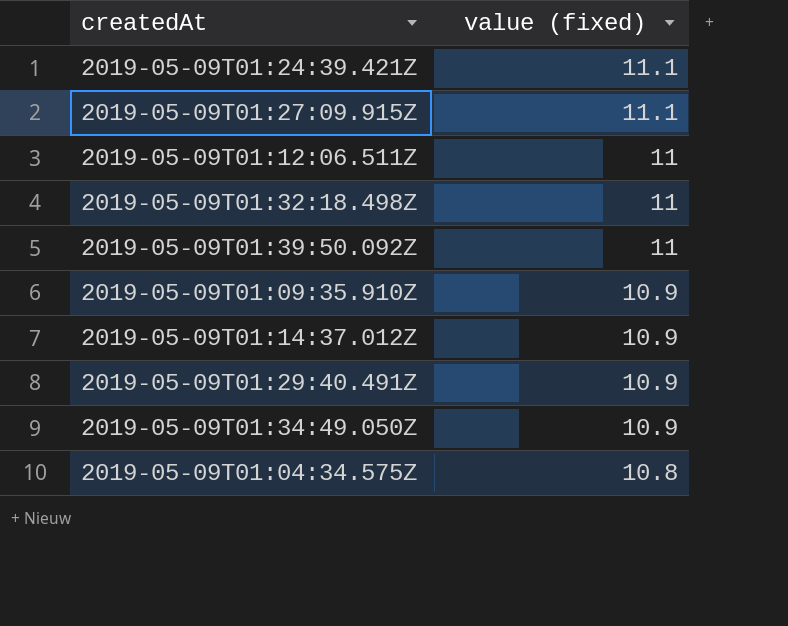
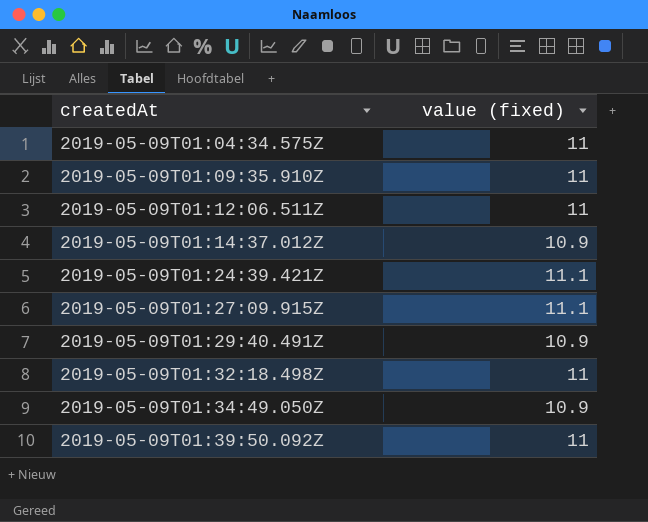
row order: value (fixed) descending -> createdAt ascending
2019-05-09T01:04:34.575Z | value (fixed): 10.8 -> 11
2019-05-09T01:09:35.910Z | value (fixed): 10.9 -> 11

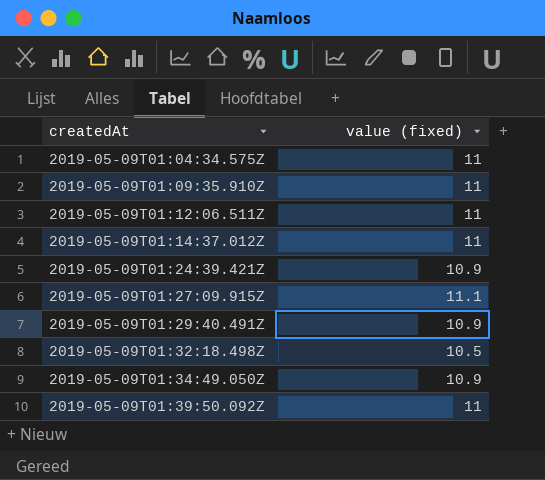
2019-05-09T01:14:37.012Z | value (fixed): 10.9 -> 11
2019-05-09T01:24:39.421Z | value (fixed): 11.1 -> 10.9
2019-05-09T01:32:18.498Z | value (fixed): 11 -> 10.5

